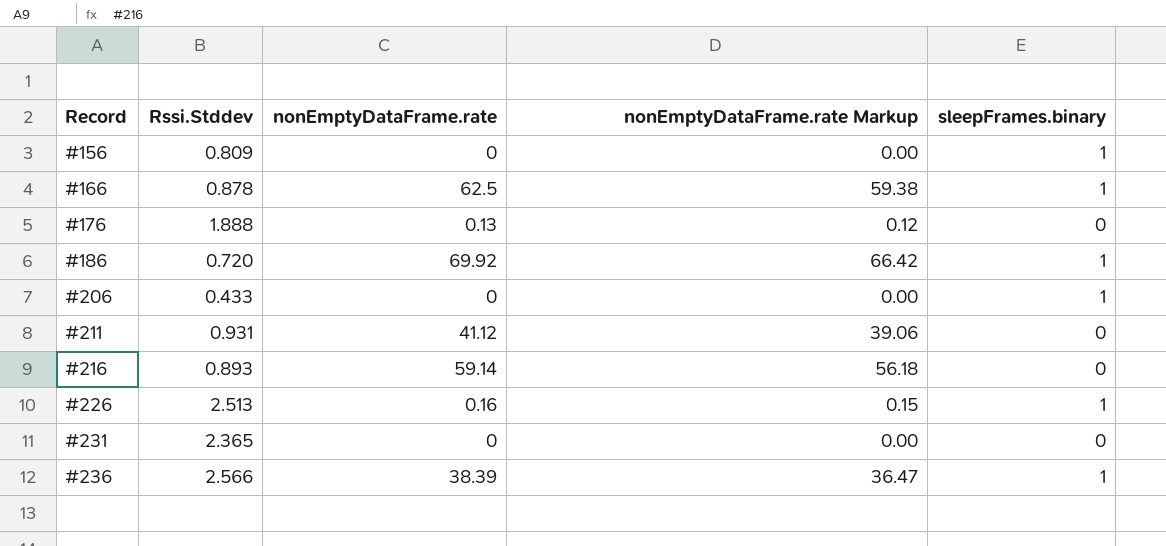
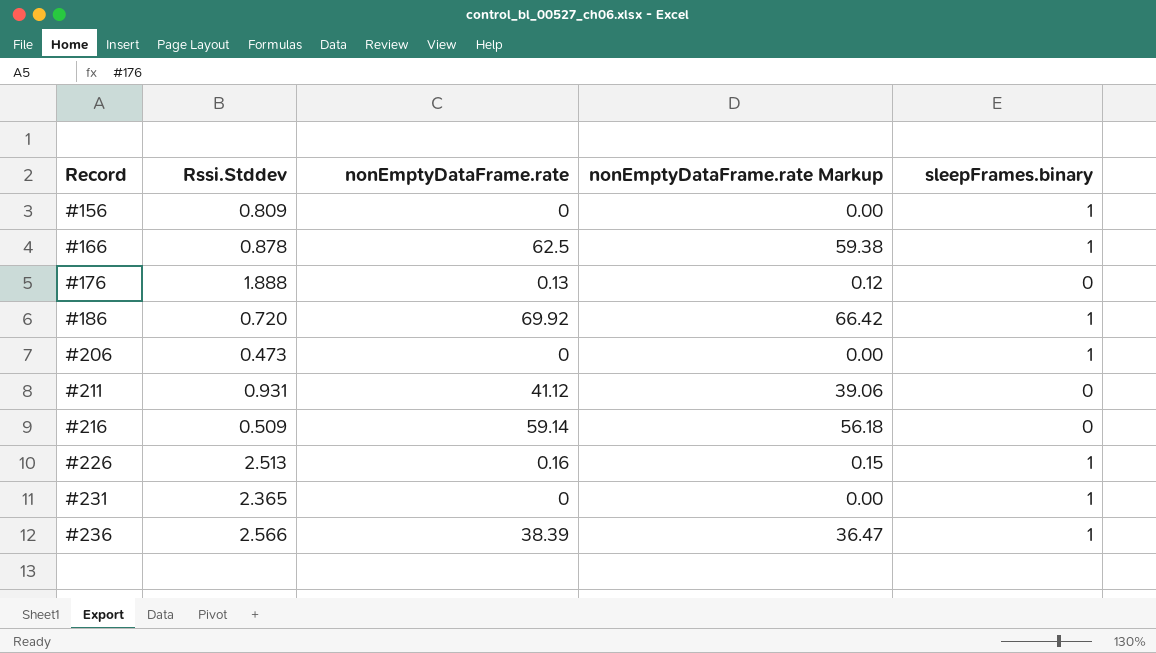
#206 | Rssi.Stddev: 0.433 -> 0.473
#216 | Rssi.Stddev: 0.893 -> 0.509
#231 | sleepFrames.binary: 0 -> 1

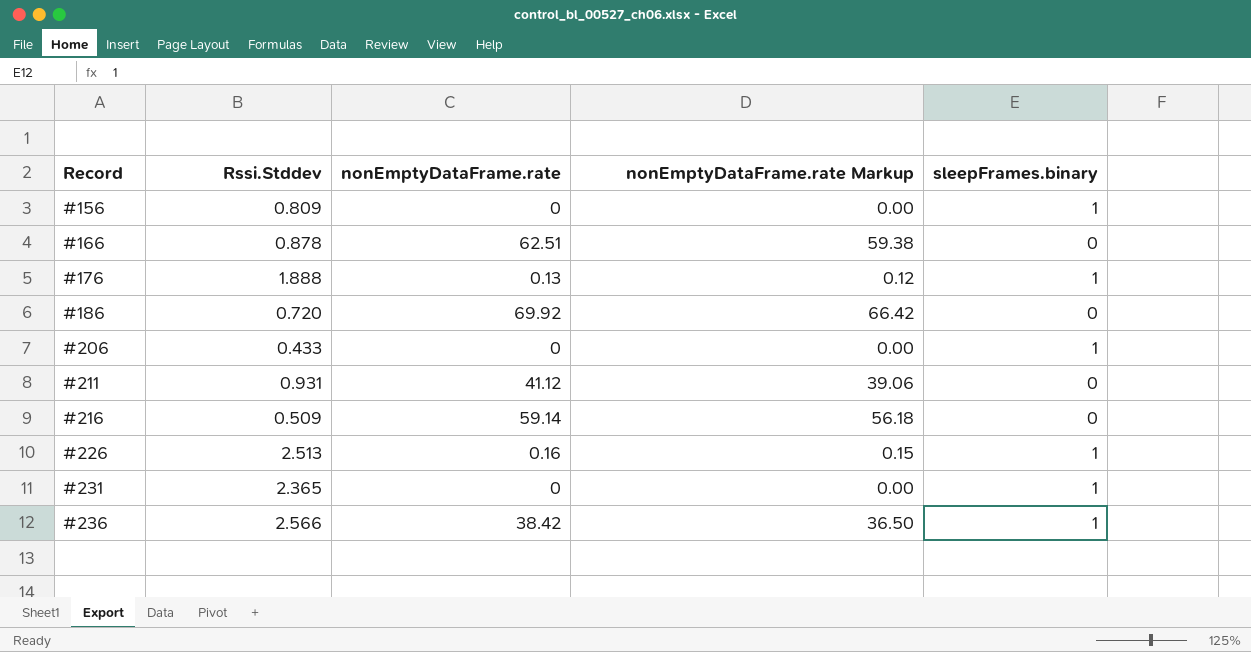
#166 | nonEmptyDataFrame.rate: 62.5 -> 62.51
#166 | sleepFrames.binary: 1 -> 0
#176 | sleepFrames.binary: 0 -> 1
#186 | sleepFrames.binary: 1 -> 0
#206 | Rssi.Stddev: 0.473 -> 0.433
#236 | nonEmptyDataFrame.rate: 38.39 -> 38.42
#236 | nonEmptyDataFrame.rate Markup: 36.47 -> 36.50

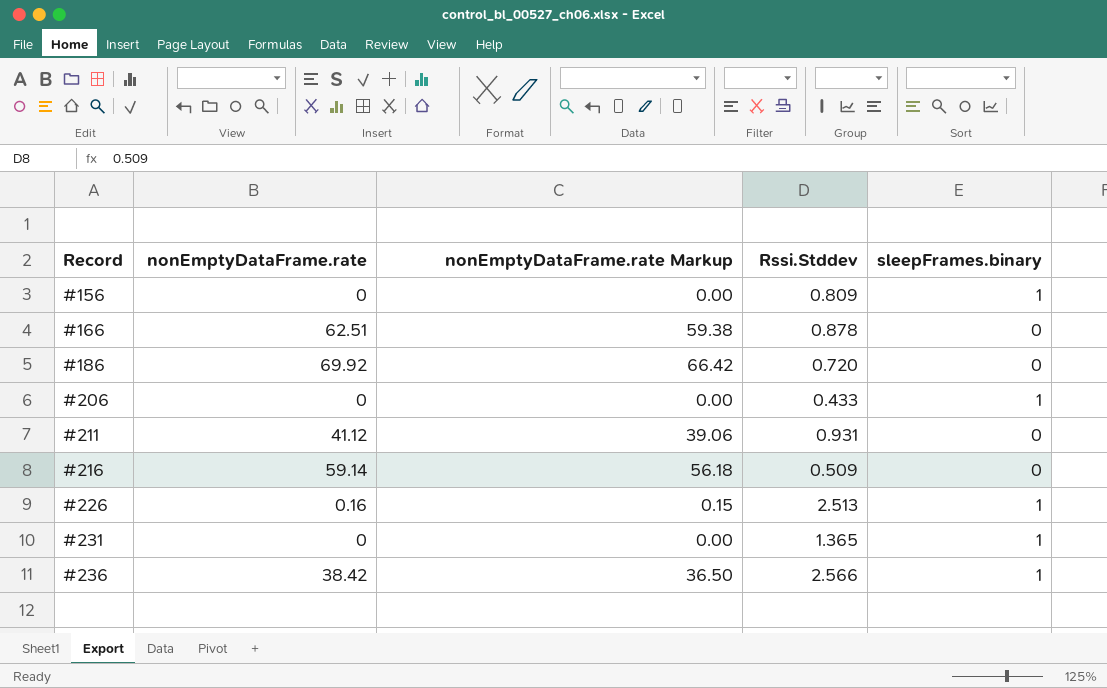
column Rssi.Stddev | position: 2 -> 4
row #176: 1.888 | 0.13 | 0.12 | 1 -> none
#231 | Rssi.Stddev: 2.365 -> 1.365

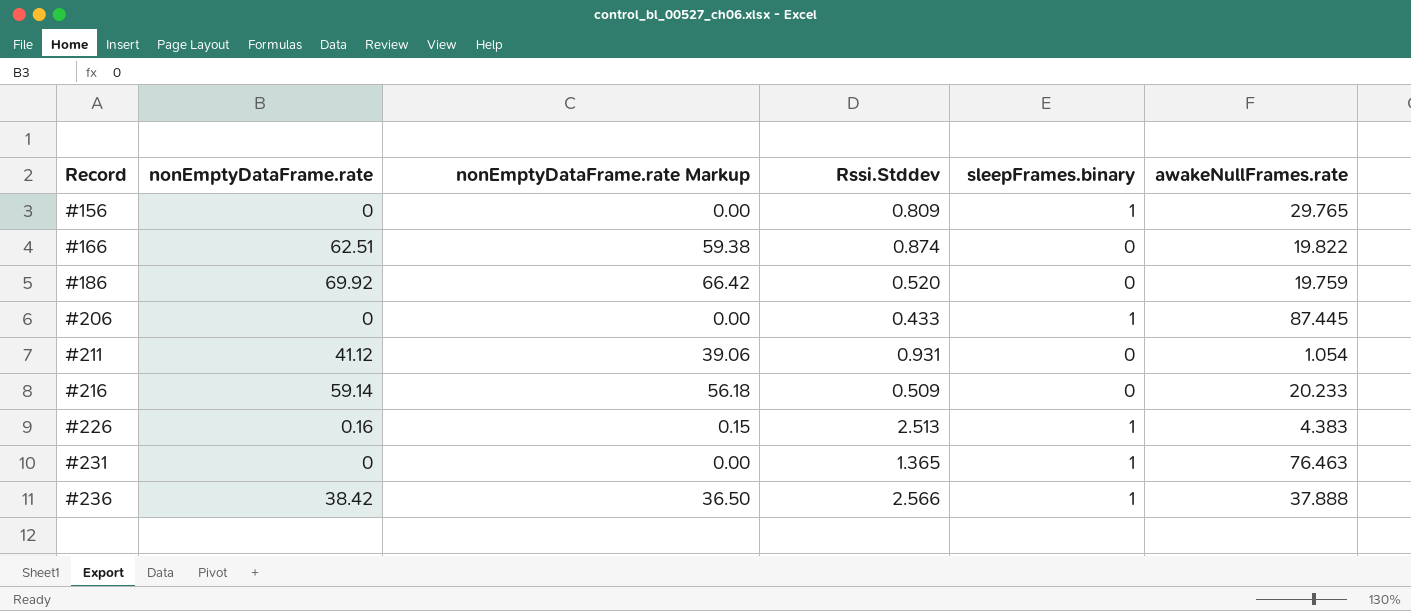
column awakeNullFrames.rate | position: none -> 6
#166 | Rssi.Stddev: 0.878 -> 0.874
#186 | Rssi.Stddev: 0.720 -> 0.520

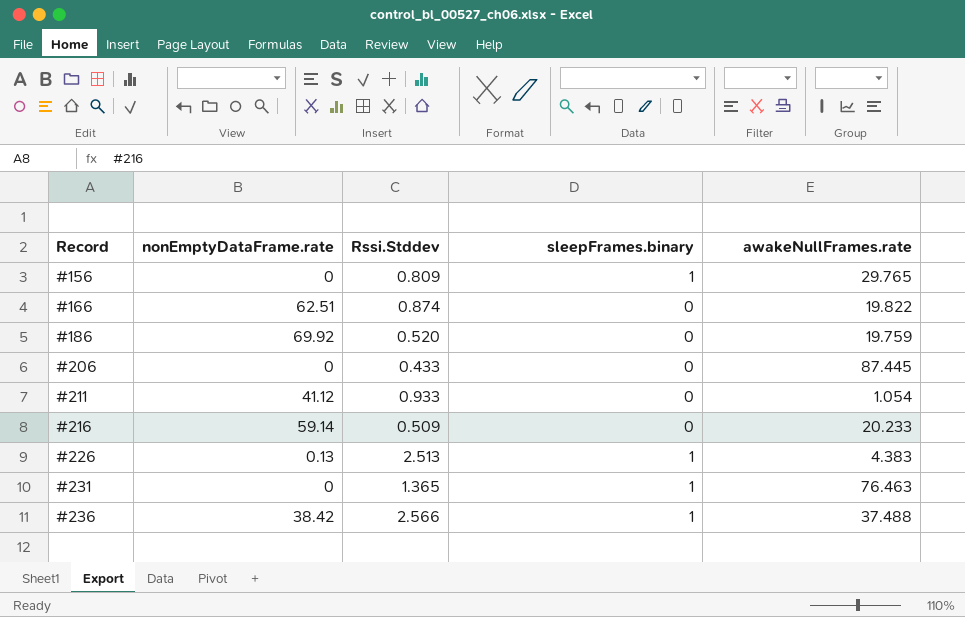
column nonEmptyDataFrame.rate Markup | formula: [nonEmptyDataFrame.rate] * 0.95 -> none
#206 | sleepFrames.binary: 1 -> 0
#211 | Rssi.Stddev: 0.931 -> 0.933
#226 | nonEmptyDataFrame.rate: 0.16 -> 0.13
#236 | awakeNullFrames.rate: 37.888 -> 37.488

